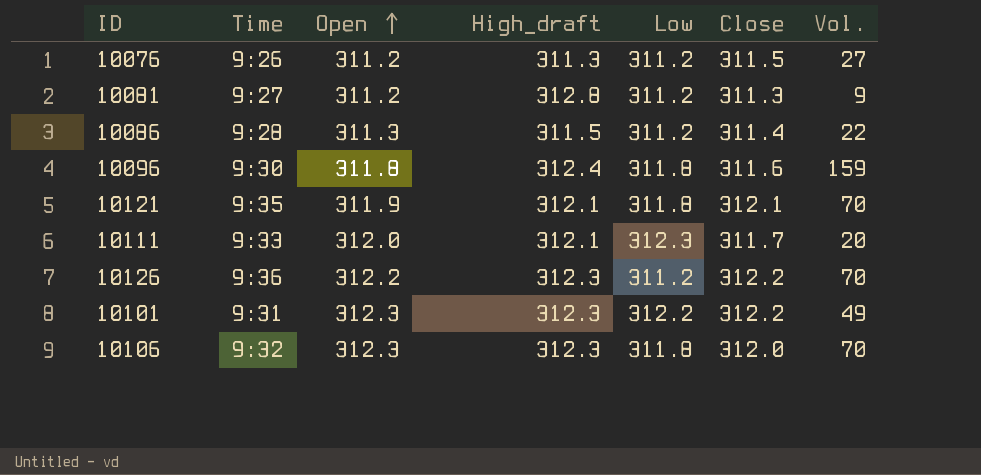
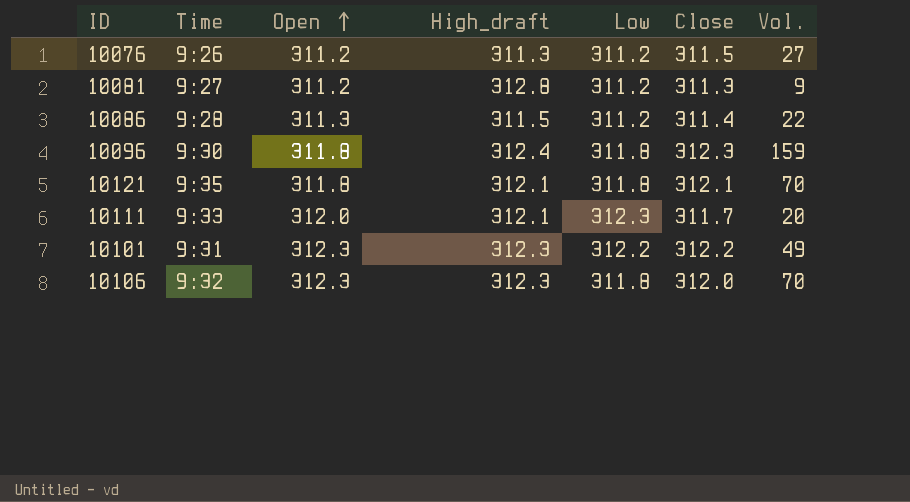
row 10126: 9:36 | 312.2 | 312.3 | 311.2 | 312.2 | 70 -> none
10096 | Close: 311.6 -> 312.3
10121 | Open: 311.9 -> 311.8

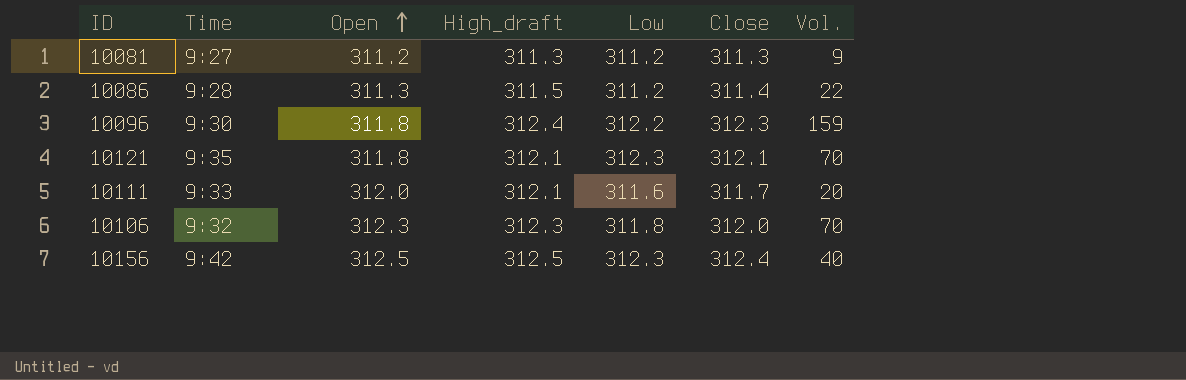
row 10076: 9:26 | 311.2 | 311.3 | 311.2 | 311.5 | 27 -> none
row 10101: 9:31 | 312.3 | 312.3 | 312.2 | 312.2 | 49 -> none
10081 | High_draft: 312.8 -> 311.3
10096 | Low: 311.8 -> 312.2
10121 | Low: 311.8 -> 312.3
10111 | Low: 312.3 -> 311.6
row 10156: none -> 9:42 | 312.5 | 312.5 | 312.3 | 312.4 | 40

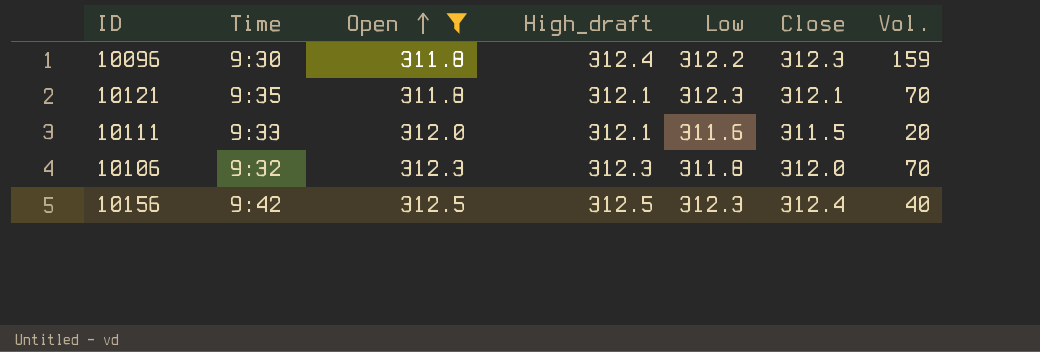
filter: none -> Open >= 311.8
10111 | Close: 311.7 -> 311.5

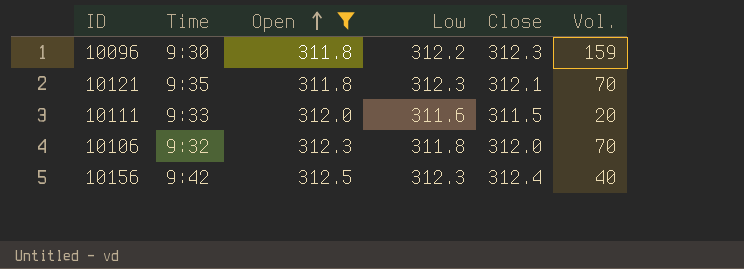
column High_draft | position: 4 -> none

